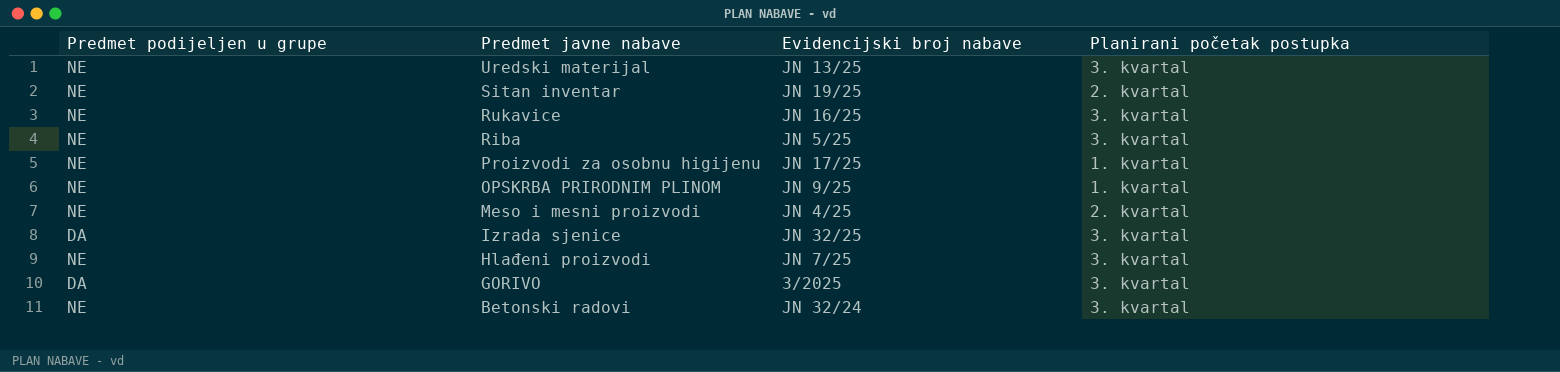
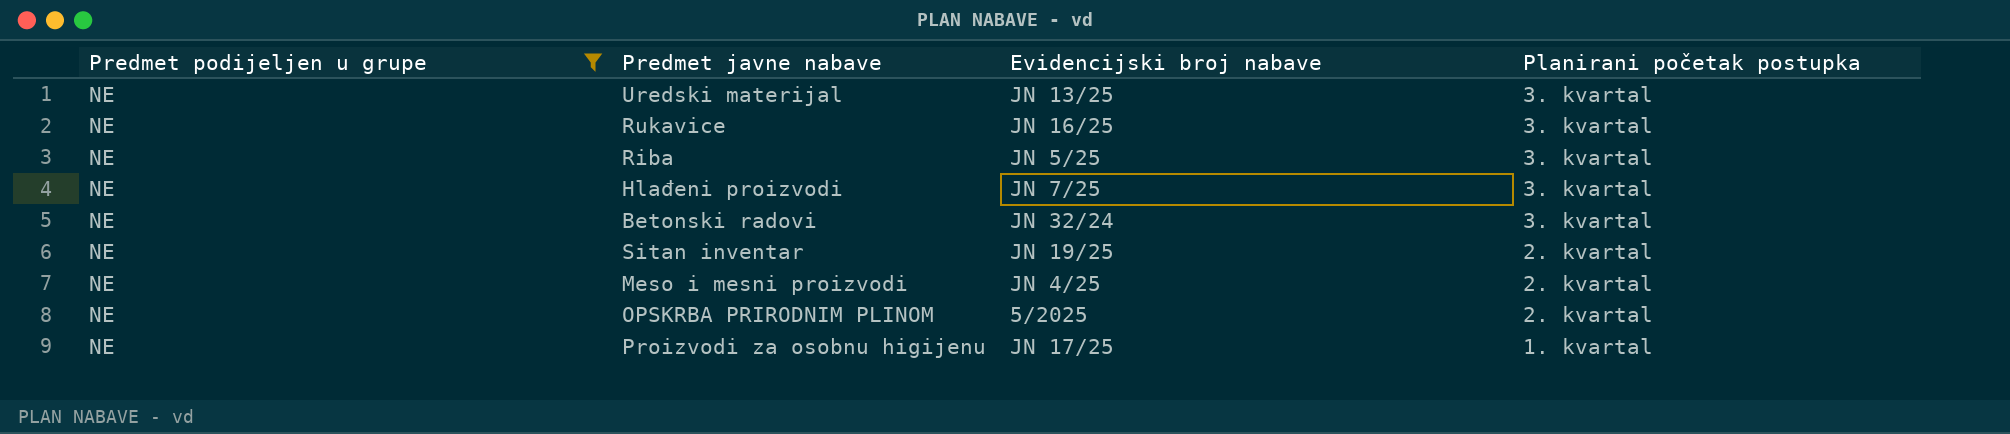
filter: none -> Predmet podijeljen u grupe = NE
row order: Predmet javne nabave descending -> Planirani početak postupka descending
OPSKRBA PRIRODNIM PLINOM | Evidencijski broj nabave: JN 9/25 -> 5/2025
OPSKRBA PRIRODNIM PLINOM | Planirani početak postupka: 1. kvartal -> 2. kvartal

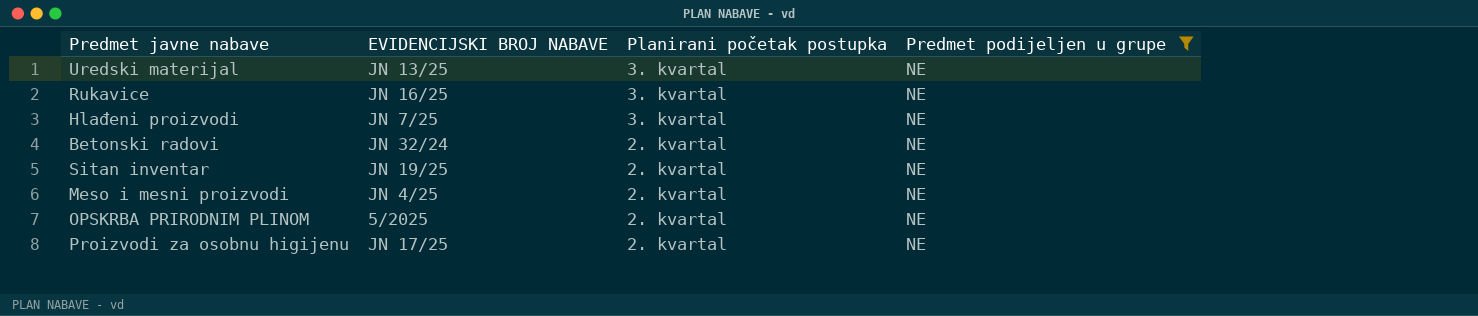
column name: Evidencijski broj nabave -> EVIDENCIJSKI BROJ NABAVE
column Predmet podijeljen u grupe | position: 1 -> 4
row Riba: NE | JN 5/25 | 3. kvartal -> none
Betonski radovi | Planirani početak postupka: 3. kvartal -> 2. kvartal
Proizvodi za osobnu higijenu | Planirani početak postupka: 1. kvartal -> 2. kvartal

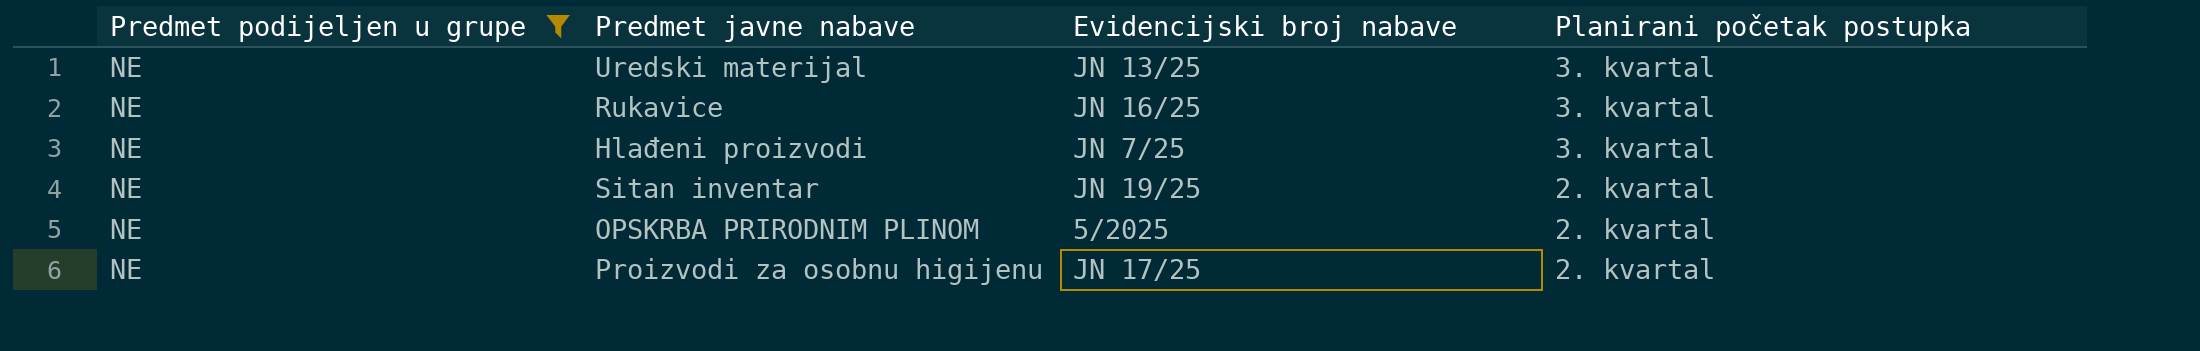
column Predmet podijeljen u grupe | position: 4 -> 1
column name: EVIDENCIJSKI BROJ NABAVE -> Evidencijski broj nabave
row Betonski radovi: JN 32/24 | 2. kvartal | NE -> none
row Meso i mesni proizvodi: JN 4/25 | 2. kvartal | NE -> none

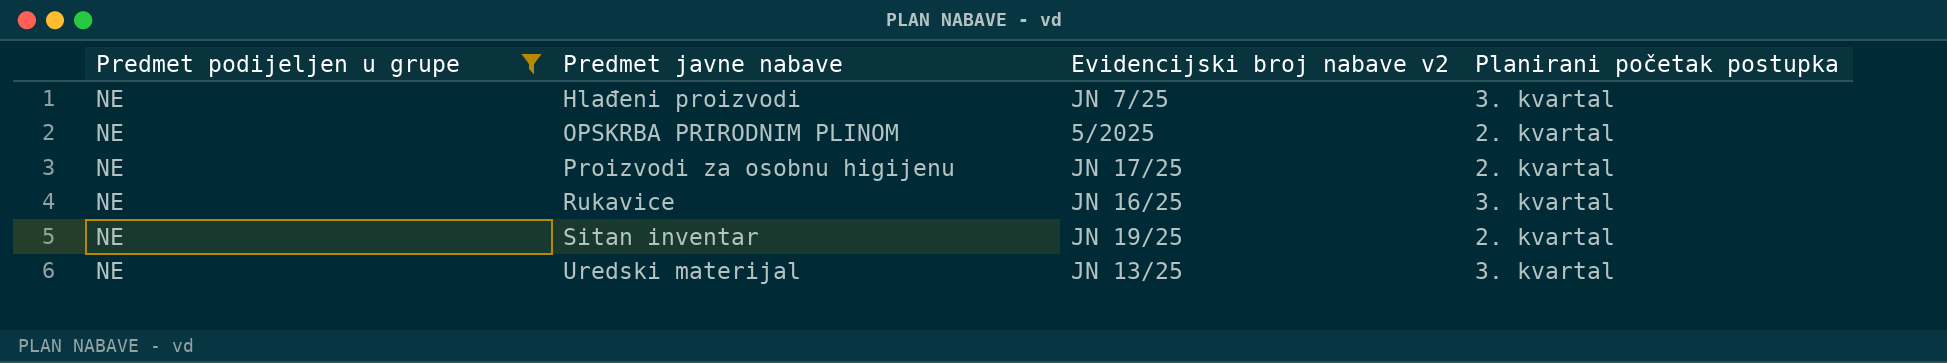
row order: Planirani početak postupka descending -> Predmet javne nabave ascending
column name: Evidencijski broj nabave -> Evidencijski broj nabave v2

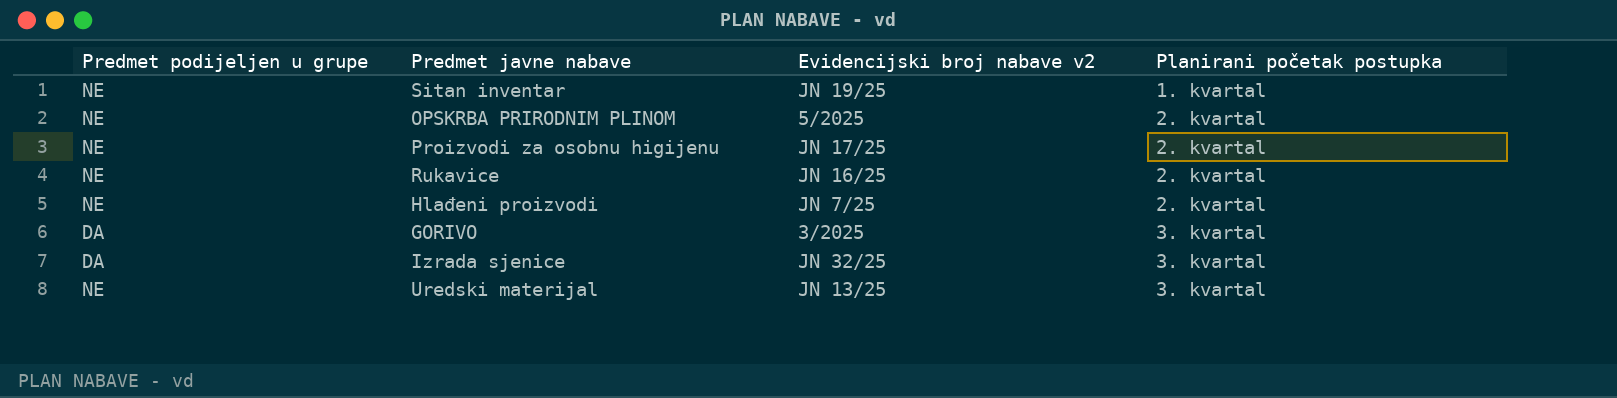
filter: Predmet podijeljen u grupe = NE -> none
row order: Predmet javne nabave ascending -> Planirani početak postupka ascending
Sitan inventar | Planirani početak postupka: 2. kvartal -> 1. kvartal
Rukavice | Planirani početak postupka: 3. kvartal -> 2. kvartal
Hlađeni proizvodi | Planirani početak postupka: 3. kvartal -> 2. kvartal

